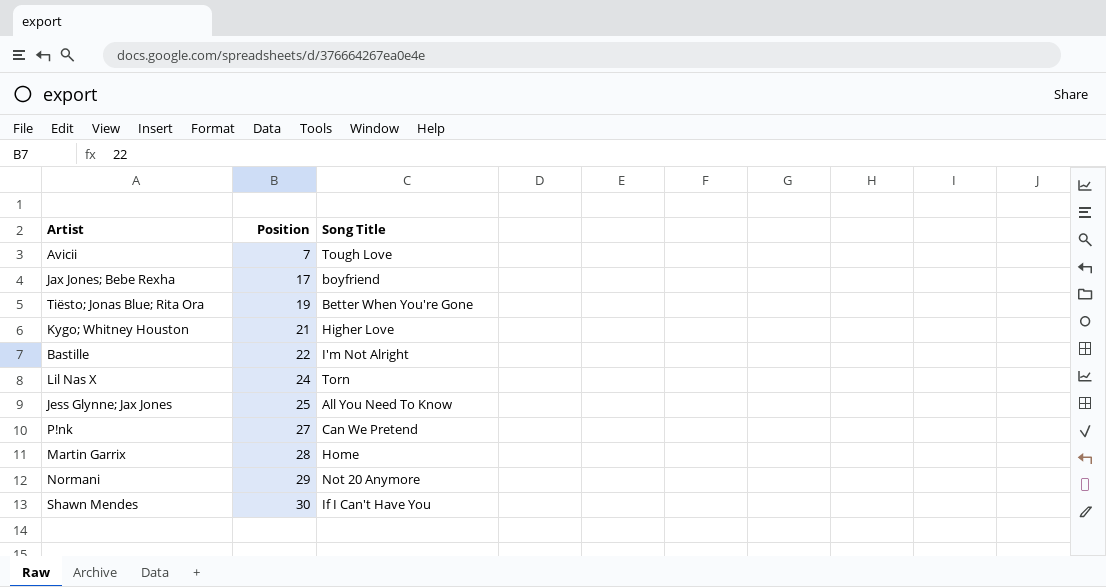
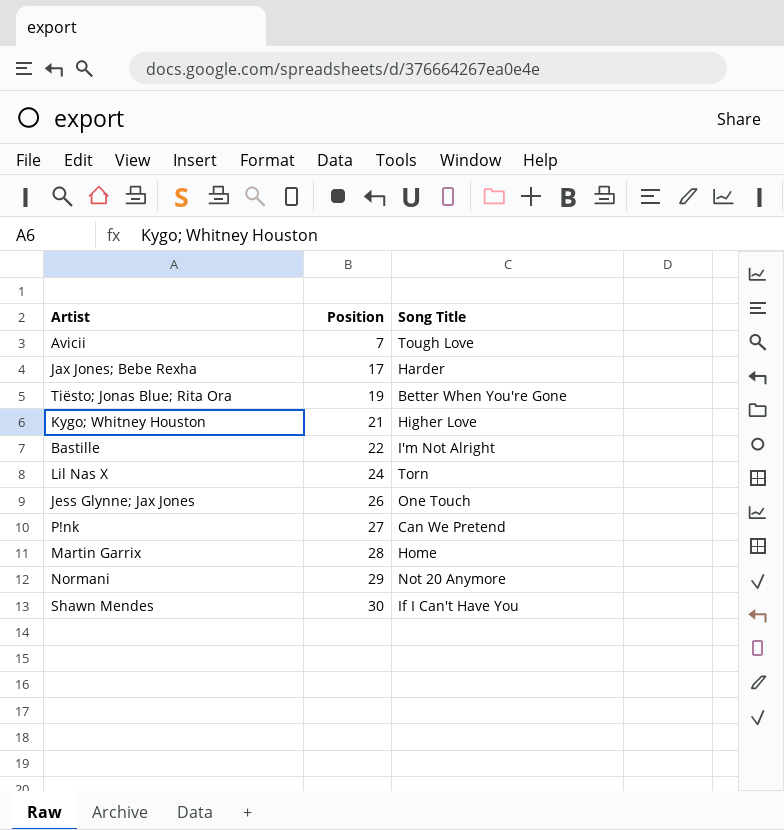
Jax Jones; Bebe Rexha | Song Title: boyfriend -> Harder
Jess Glynne; Jax Jones | Position: 25 -> 26
Jess Glynne; Jax Jones | Song Title: All You Need To Know -> One Touch

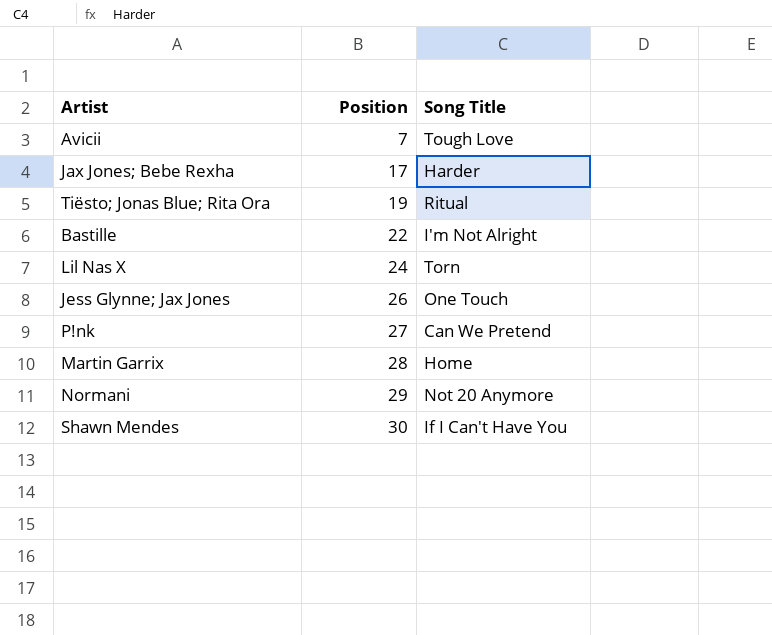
row Kygo; Whitney Houston: 21 | Higher Love -> none
Tiësto; Jonas Blue; Rita Ora | Song Title: Better When You're Gone -> Ritual

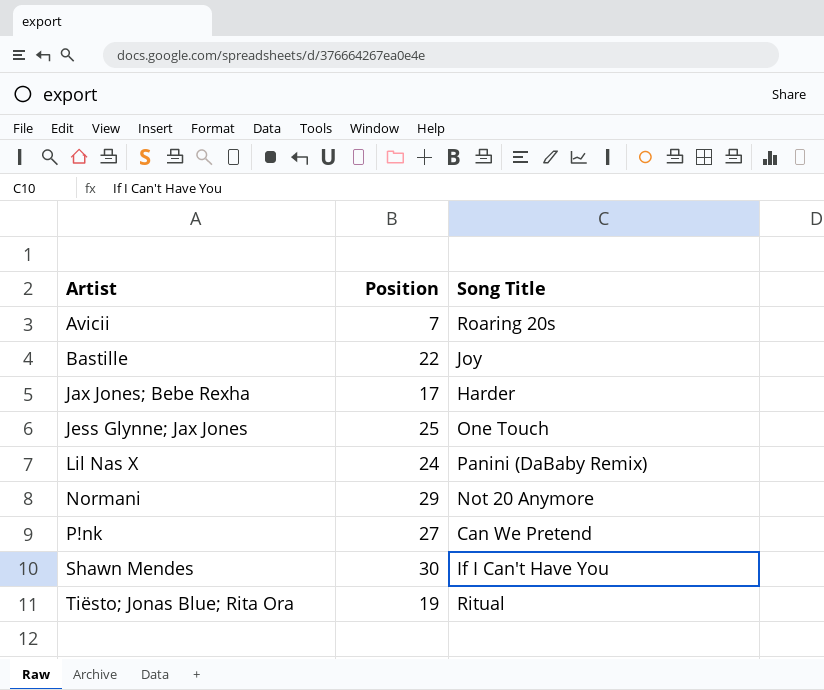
row order: Position ascending -> Artist ascending
row Martin Garrix: 28 | Home -> none
Avicii | Song Title: Tough Love -> Roaring 20s
Bastille | Song Title: I'm Not Alright -> Joy
Jess Glynne; Jax Jones | Position: 26 -> 25
Lil Nas X | Song Title: Torn -> Panini (DaBaby Remix)

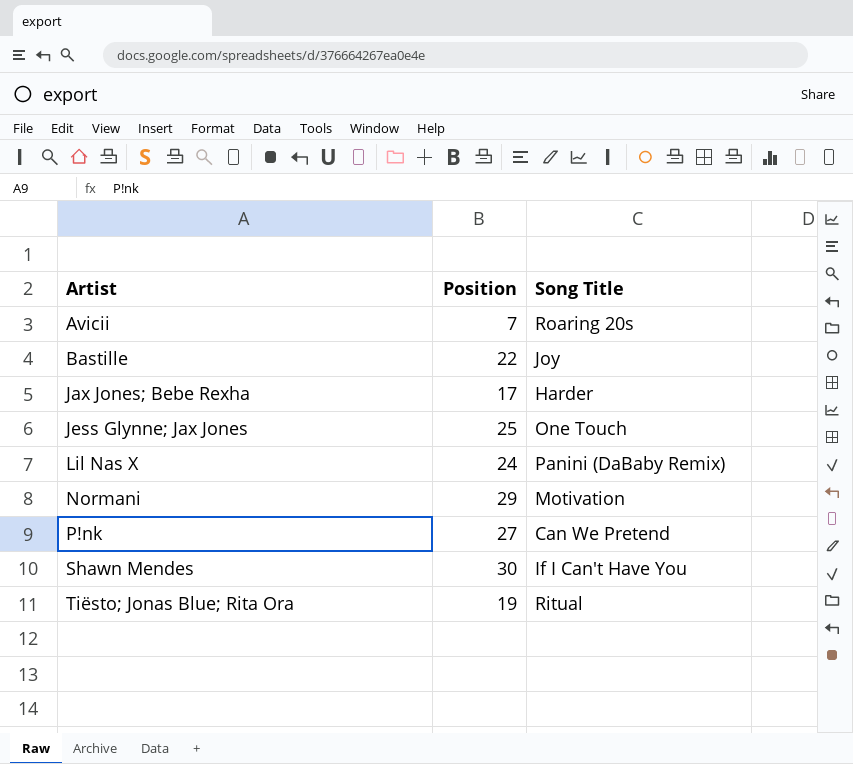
Normani | Song Title: Not 20 Anymore -> Motivation

